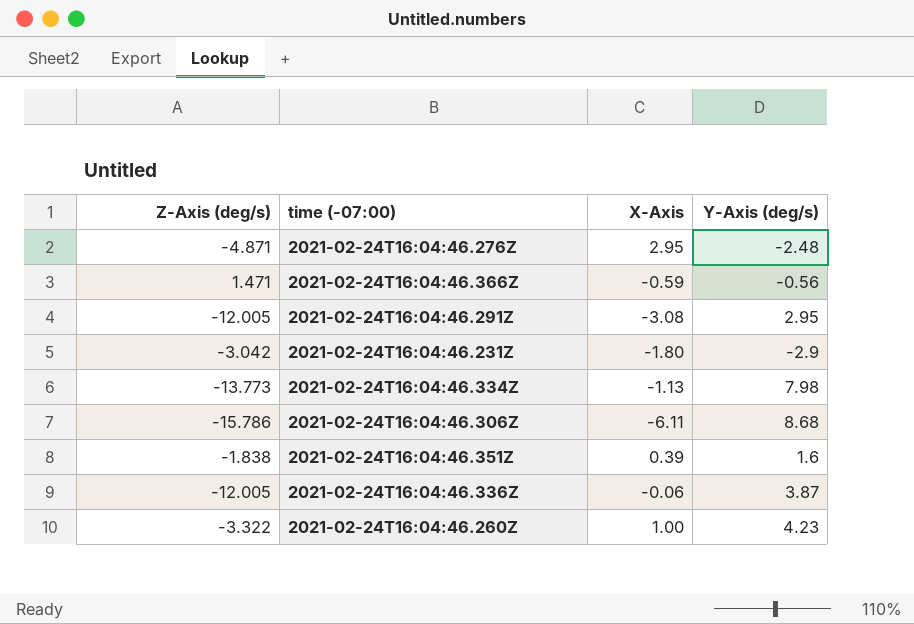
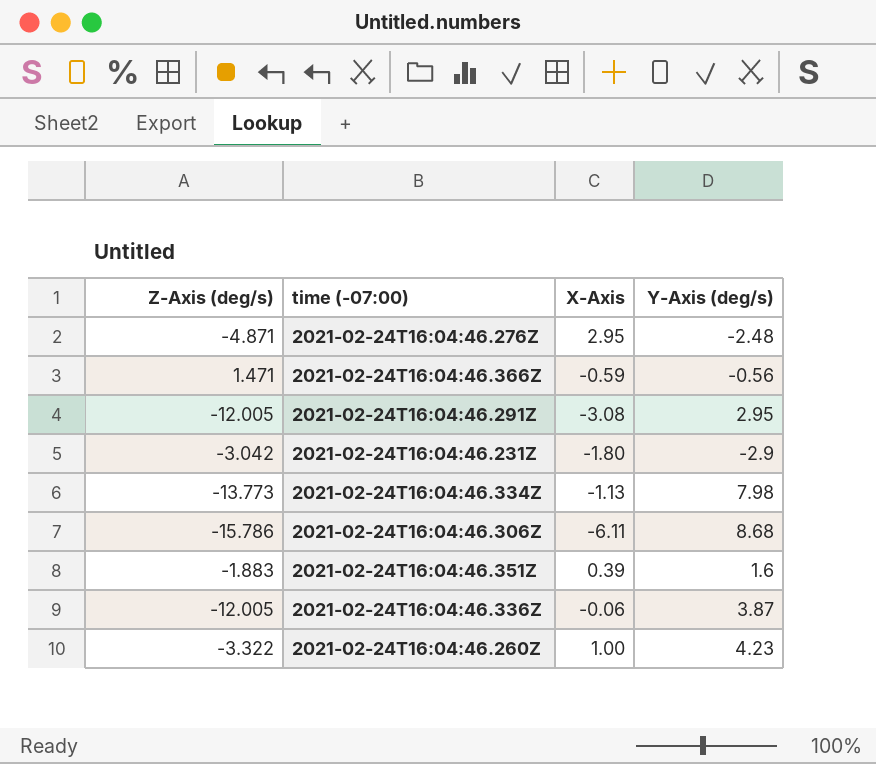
2021-02-24T16:04:46.351Z | Z-Axis (deg/s): -1.838 -> -1.883

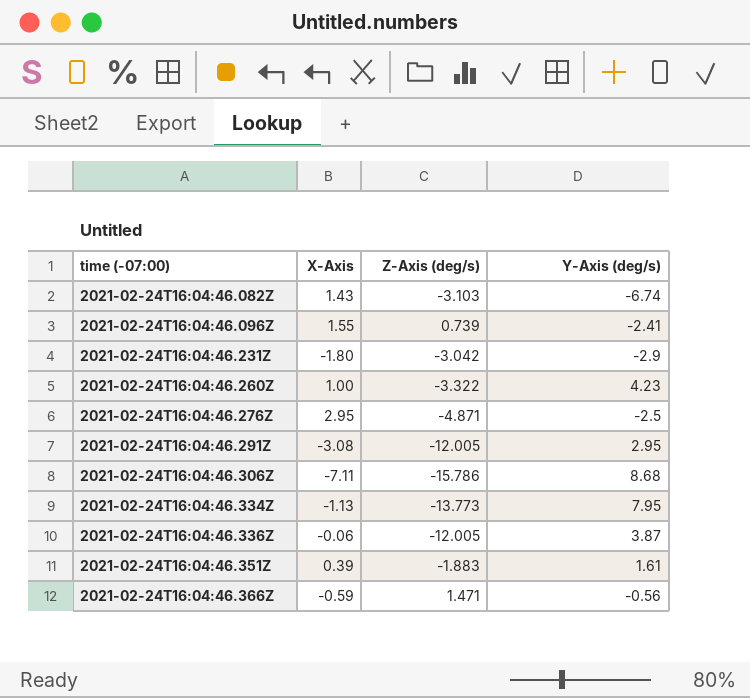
row order: none -> time (-07:00) ascending
column Z-Axis (deg/s) | position: 1 -> 3
row 2021-02-24T16:04:46.082Z: none -> 1.43 | -3.103 | -6.74
row 2021-02-24T16:04:46.096Z: none -> 1.55 | 0.739 | -2.41
2021-02-24T16:04:46.276Z | Y-Axis (deg/s): -2.48 -> -2.5
2021-02-24T16:04:46.306Z | X-Axis: -6.11 -> -7.11
2021-02-24T16:04:46.334Z | Y-Axis (deg/s): 7.98 -> 7.95
2021-02-24T16:04:46.351Z | Y-Axis (deg/s): 1.6 -> 1.61

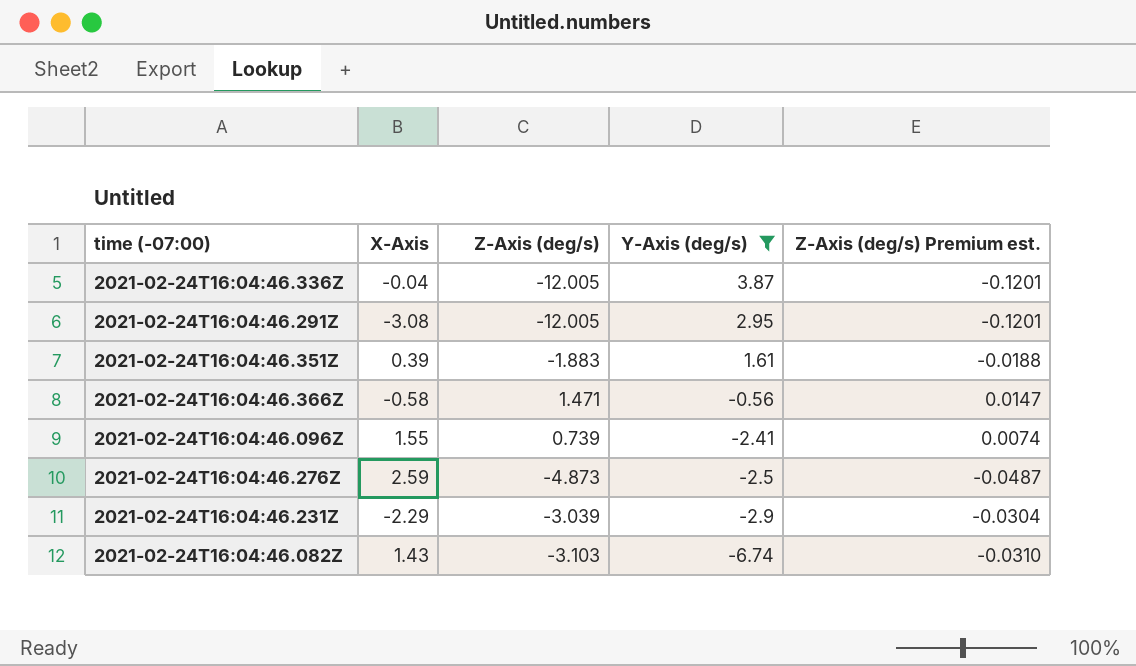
filter: none -> Y-Axis (deg/s) <= 3.87
row order: time (-07:00) ascending -> Y-Axis (deg/s) descending
column Z-Axis (deg/s) Premium est. | formula: none -> [Z-Axis (deg/s)] * 0.01
2021-02-24T16:04:46.336Z | X-Axis: -0.06 -> -0.04
2021-02-24T16:04:46.366Z | X-Axis: -0.59 -> -0.58
2021-02-24T16:04:46.276Z | X-Axis: 2.95 -> 2.59
2021-02-24T16:04:46.276Z | Z-Axis (deg/s): -4.871 -> -4.873
2021-02-24T16:04:46.231Z | X-Axis: -1.80 -> -2.29
2021-02-24T16:04:46.231Z | Z-Axis (deg/s): -3.042 -> -3.039

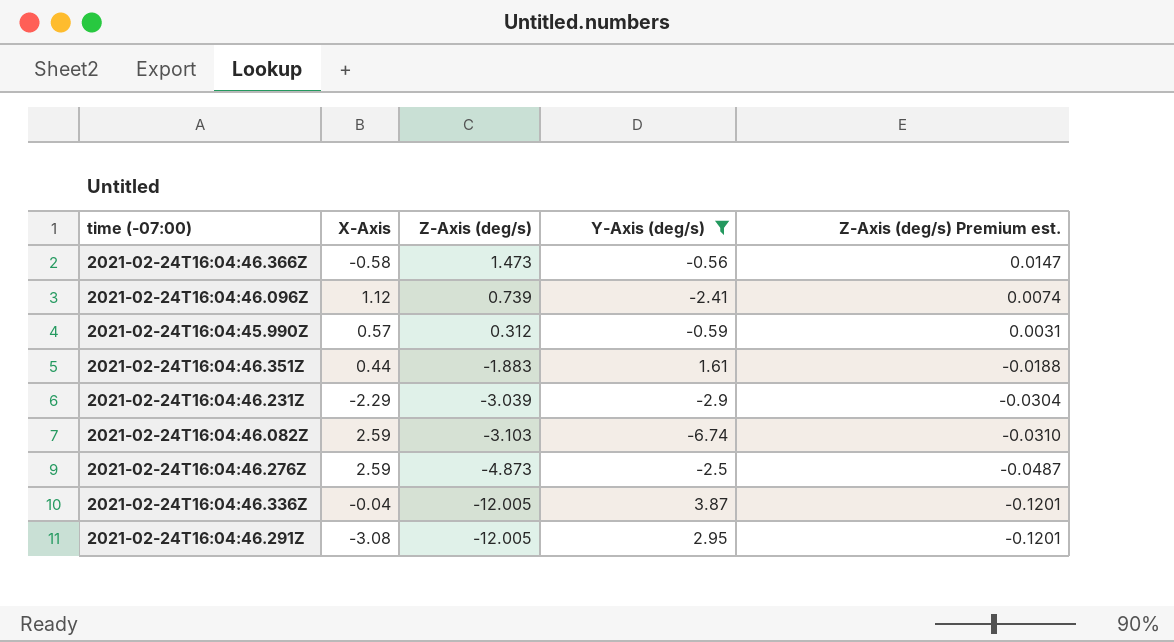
row order: Y-Axis (deg/s) descending -> Z-Axis (deg/s) descending
2021-02-24T16:04:46.366Z | Z-Axis (deg/s): 1.471 -> 1.473
2021-02-24T16:04:46.096Z | X-Axis: 1.55 -> 1.12
row 2021-02-24T16:04:45.990Z: none -> 0.57 | 0.312 | -0.59 | 0.0031
2021-02-24T16:04:46.351Z | X-Axis: 0.39 -> 0.44
2021-02-24T16:04:46.082Z | X-Axis: 1.43 -> 2.59

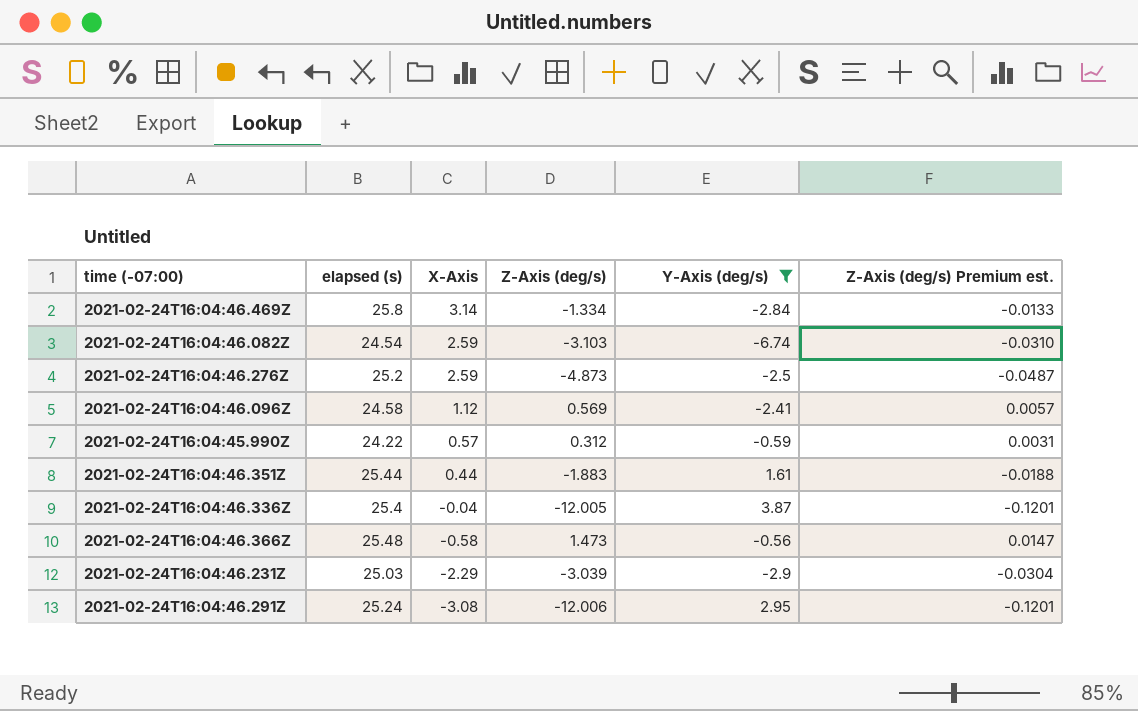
row order: Z-Axis (deg/s) descending -> X-Axis descending
column elapsed (s) | position: none -> 2
row 2021-02-24T16:04:46.469Z: none -> 25.8 | 3.14 | -1.334 | -2.84 | -0.0133
2021-02-24T16:04:46.096Z | Z-Axis (deg/s): 0.739 -> 0.569
2021-02-24T16:04:46.096Z | Z-Axis (deg/s) Premium est.: 0.0074 -> 0.0057
2021-02-24T16:04:46.291Z | Z-Axis (deg/s): -12.005 -> -12.006

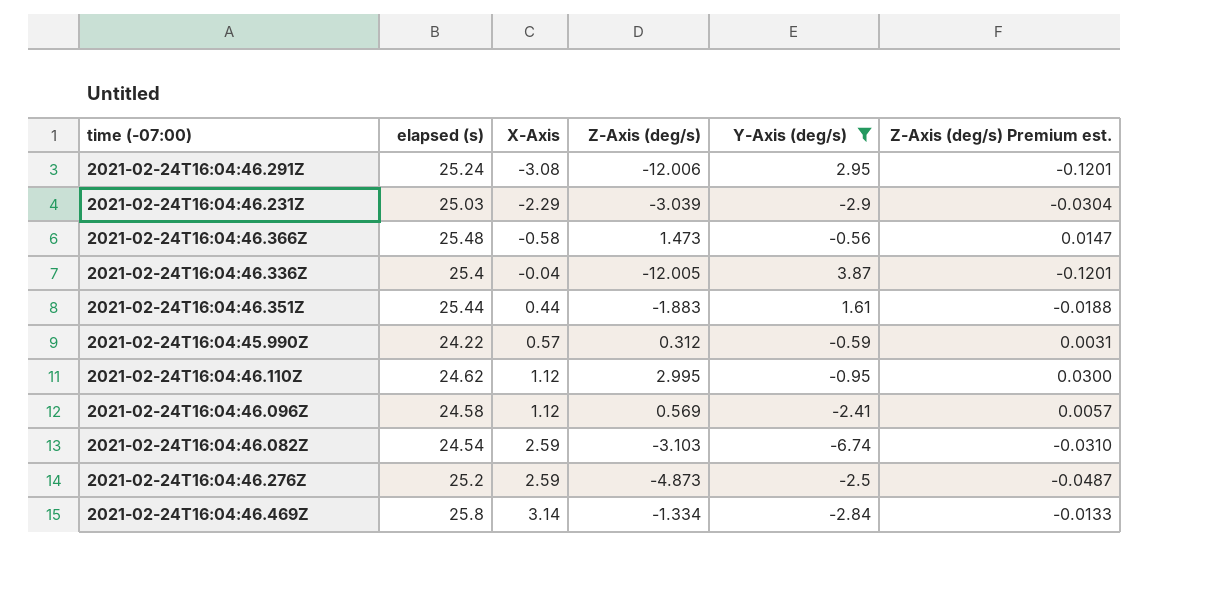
row order: X-Axis descending -> X-Axis ascending
row 2021-02-24T16:04:46.110Z: none -> 24.62 | 1.12 | 2.995 | -0.95 | 0.0300

